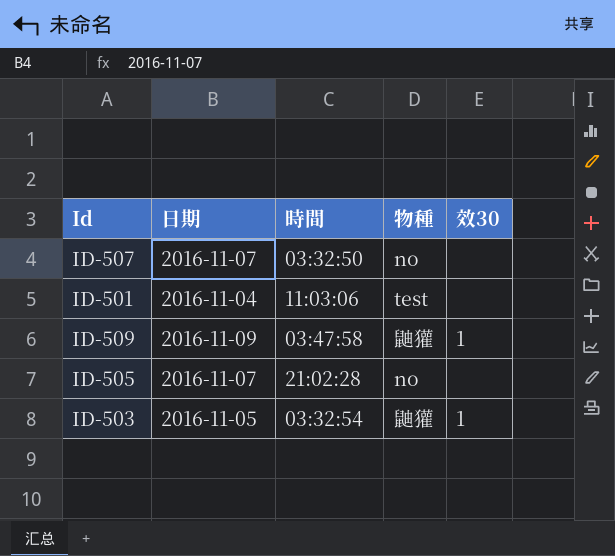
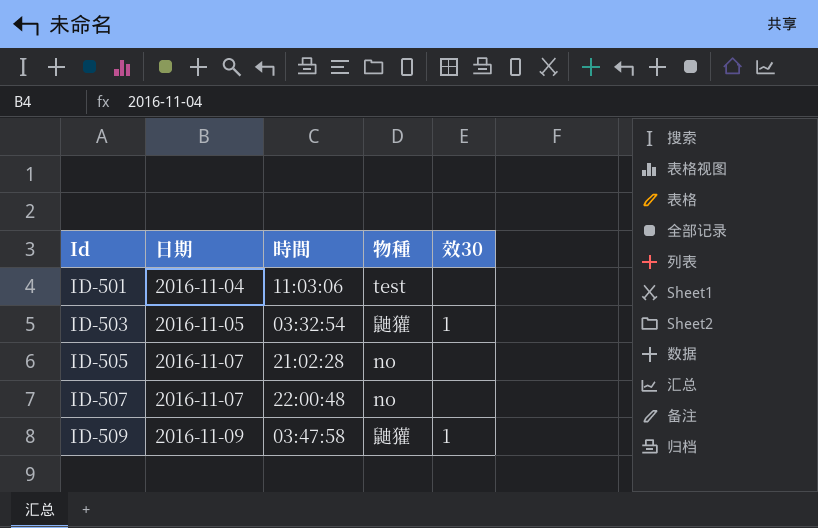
row order: none -> Id ascending
ID-507 | 時間: 03:32:50 -> 22:00:48

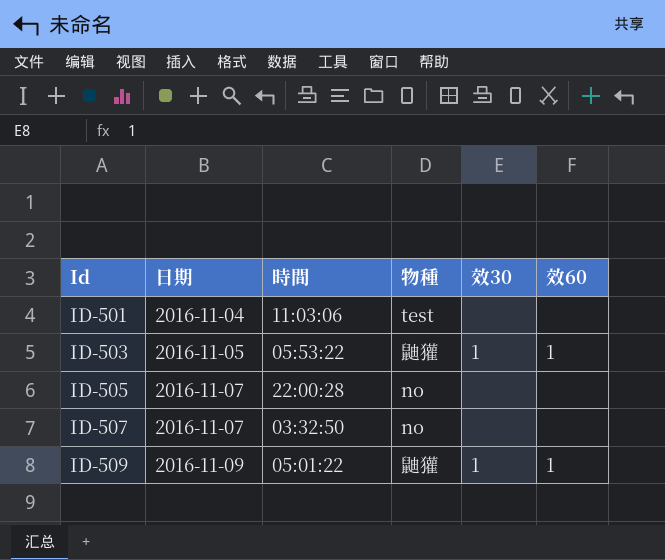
column 效60 | position: none -> 6
ID-503 | 時間: 03:32:54 -> 05:53:22
ID-505 | 時間: 21:02:28 -> 22:00:28
ID-507 | 時間: 22:00:48 -> 03:32:50
ID-509 | 時間: 03:47:58 -> 05:01:22

